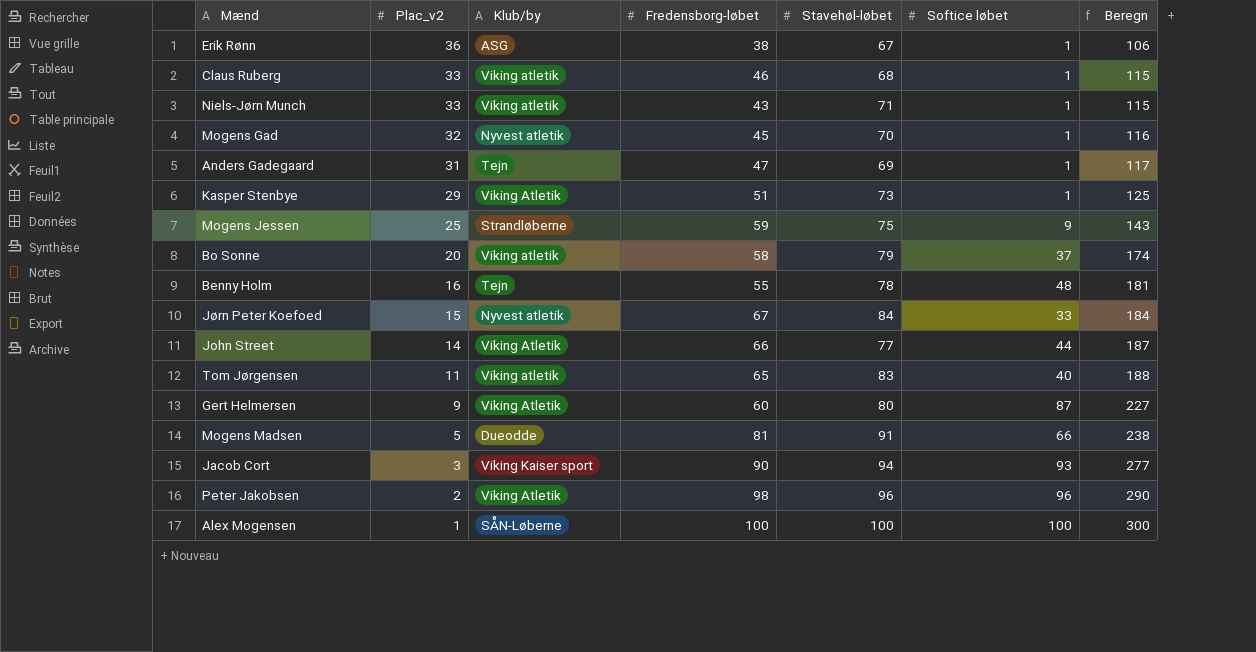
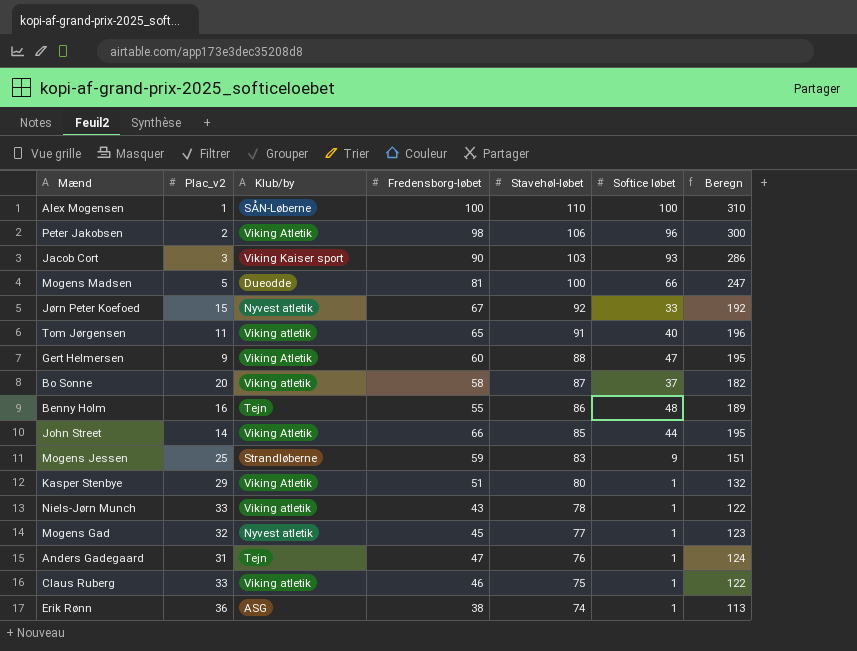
row order: Plac_v2 descending -> Stavehøl-løbet descending
Alex Mogensen | Stavehøl-løbet: 100 -> 110
Alex Mogensen | Beregn: 300 -> 310
Peter Jakobsen | Stavehøl-løbet: 96 -> 106
Peter Jakobsen | Beregn: 290 -> 300
Jacob Cort | Stavehøl-løbet: 94 -> 103
Jacob Cort | Beregn: 277 -> 286
Mogens Madsen | Stavehøl-løbet: 91 -> 100
Mogens Madsen | Beregn: 238 -> 247
Jørn Peter Koefoed | Stavehøl-løbet: 84 -> 92
Jørn Peter Koefoed | Beregn: 184 -> 192
Tom Jørgensen | Stavehøl-løbet: 83 -> 91
Tom Jørgensen | Beregn: 188 -> 196
Gert Helmersen | Stavehøl-løbet: 80 -> 88
Gert Helmersen | Softice løbet: 87 -> 47
Gert Helmersen | Beregn: 227 -> 195
Bo Sonne | Stavehøl-løbet: 79 -> 87
Bo Sonne | Beregn: 174 -> 182
Benny Holm | Stavehøl-løbet: 78 -> 86
Benny Holm | Beregn: 181 -> 189
John Street | Stavehøl-løbet: 77 -> 85
John Street | Beregn: 187 -> 195
Mogens Jessen | Stavehøl-løbet: 75 -> 83
Mogens Jessen | Beregn: 143 -> 151
Kasper Stenbye | Stavehøl-løbet: 73 -> 80
Kasper Stenbye | Beregn: 125 -> 132
Niels-Jørn Munch | Stavehøl-løbet: 71 -> 78
Niels-Jørn Munch | Beregn: 115 -> 122
Mogens Gad | Stavehøl-løbet: 70 -> 77
Mogens Gad | Beregn: 116 -> 123
Anders Gadegaard | Stavehøl-løbet: 69 -> 76
Anders Gadegaard | Beregn: 117 -> 124
Claus Ruberg | Stavehøl-løbet: 68 -> 75
Claus Ruberg | Beregn: 115 -> 122
Erik Rønn | Stavehøl-løbet: 67 -> 74
Erik Rønn | Beregn: 106 -> 113

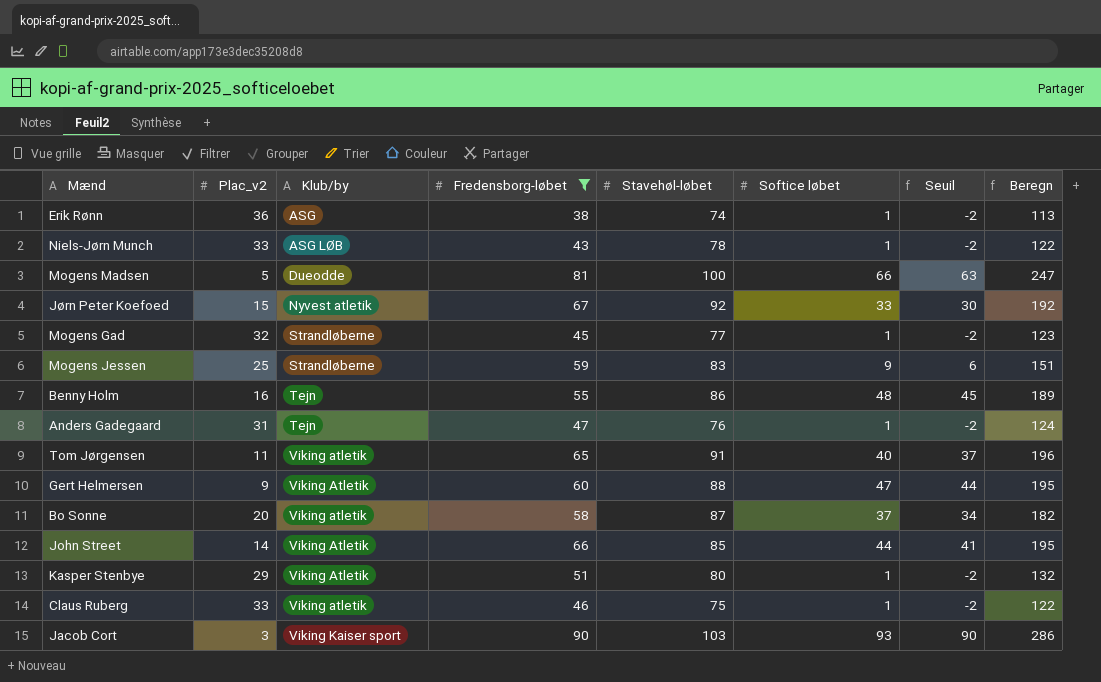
filter: none -> Fredensborg-løbet <= 90
row order: Stavehøl-løbet descending -> Klub/by ascending
column Seuil | formula: none -> [Softice løbet] - 3
Niels-Jørn Munch | Klub/by: Viking atletik -> ASG LØB
Mogens Gad | Klub/by: Nyvest atletik -> Strandløberne

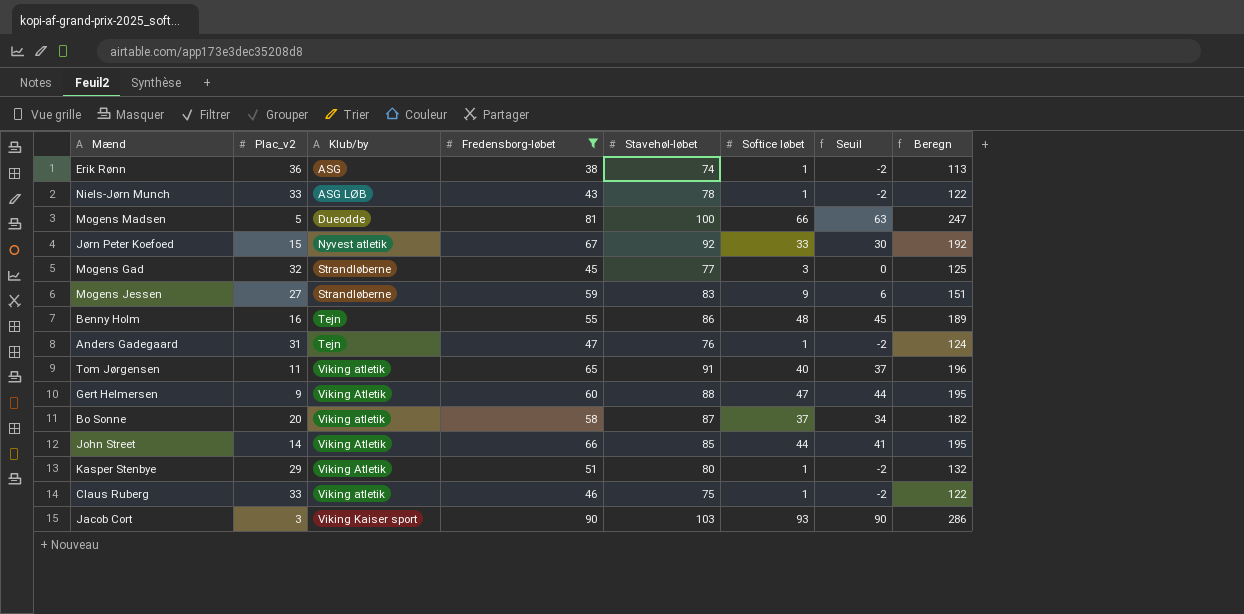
Mogens Gad | Softice løbet: 1 -> 3
Mogens Gad | Seuil: -2 -> 0
Mogens Gad | Beregn: 123 -> 125
Mogens Jessen | Plac_v2: 25 -> 27

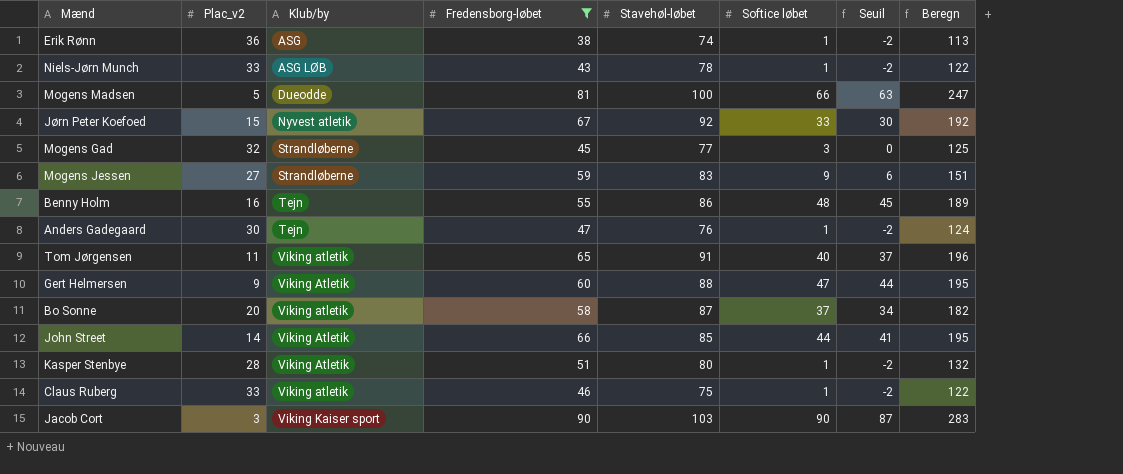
Anders Gadegaard | Plac_v2: 31 -> 30
Kasper Stenbye | Plac_v2: 29 -> 28
Jacob Cort | Softice løbet: 93 -> 90
Jacob Cort | Seuil: 90 -> 87
Jacob Cort | Beregn: 286 -> 283

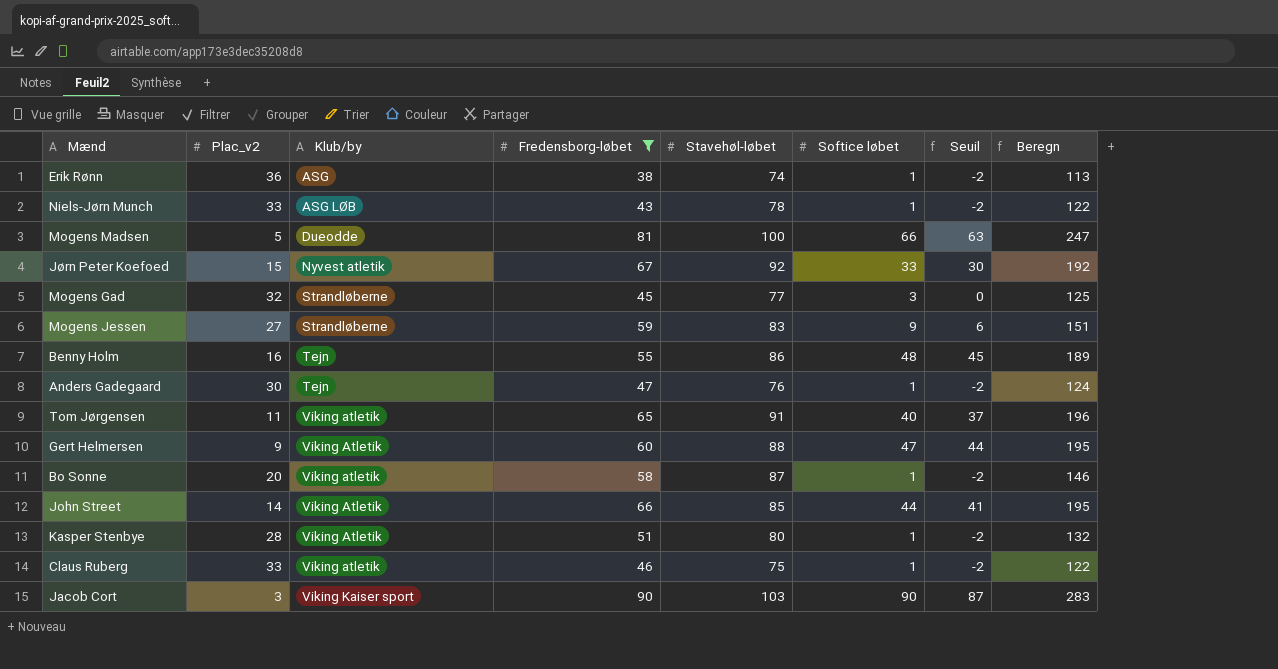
Bo Sonne | Softice løbet: 37 -> 1
Bo Sonne | Seuil: 34 -> -2
Bo Sonne | Beregn: 182 -> 146

